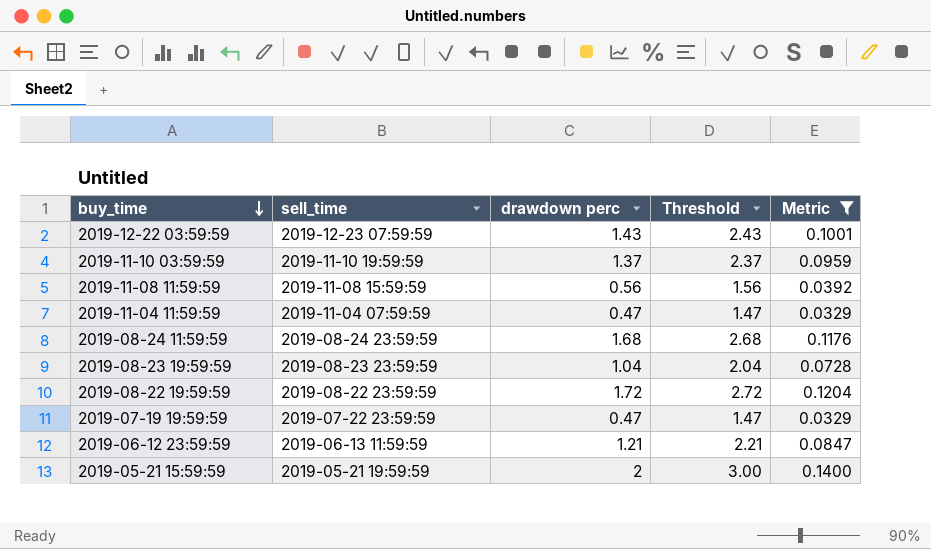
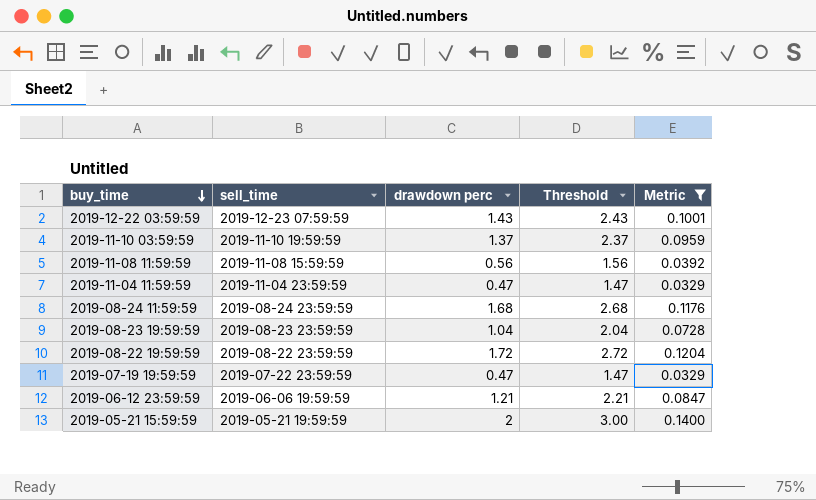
2019-11-04 11:59:59 | sell_time: 2019-11-04 07:59:59 -> 2019-11-04 23:59:59
2019-06-12 23:59:59 | sell_time: 2019-06-13 11:59:59 -> 2019-06-06 19:59:59

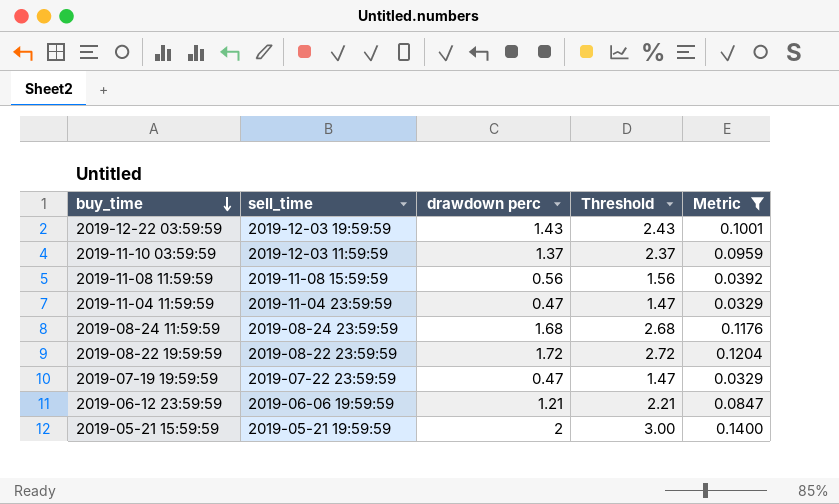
row 2019-08-23 19:59:59: 2019-08-23 23:59:59 | 1.04 | 2.04 | 0.0728 -> none
2019-12-22 03:59:59 | sell_time: 2019-12-23 07:59:59 -> 2019-12-03 19:59:59
2019-11-10 03:59:59 | sell_time: 2019-11-10 19:59:59 -> 2019-12-03 11:59:59

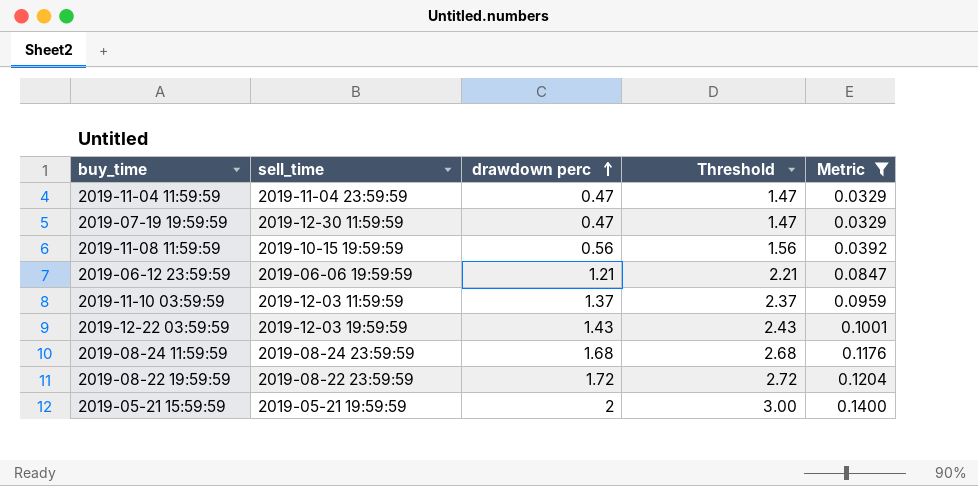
row order: buy_time descending -> drawdown perc ascending
2019-07-19 19:59:59 | sell_time: 2019-07-22 23:59:59 -> 2019-12-30 11:59:59
2019-11-08 11:59:59 | sell_time: 2019-11-08 15:59:59 -> 2019-10-15 19:59:59

